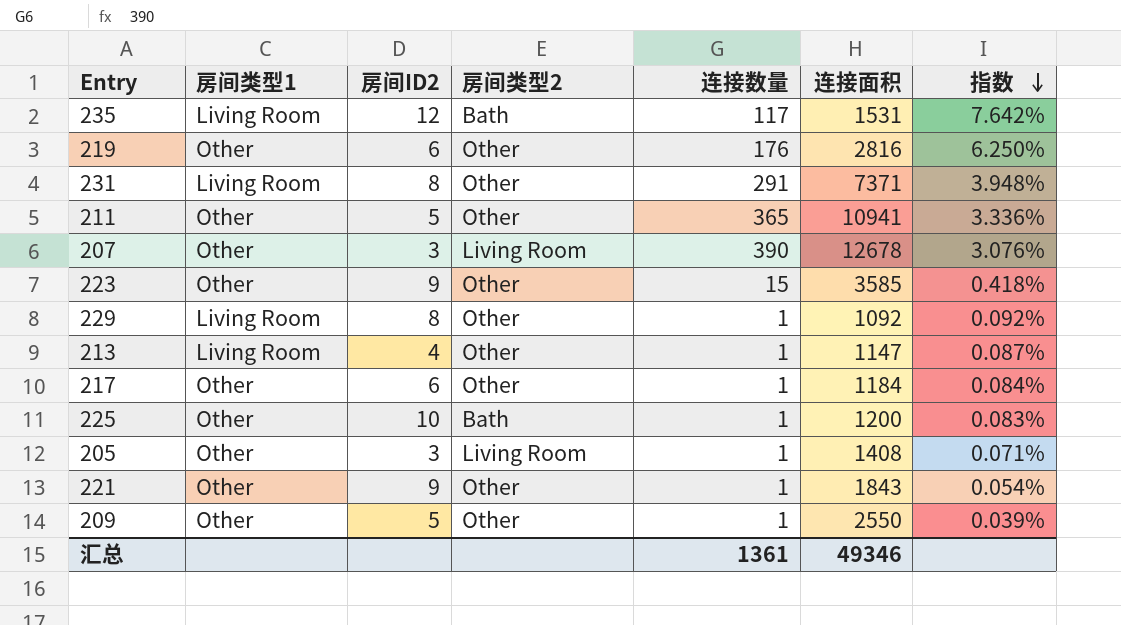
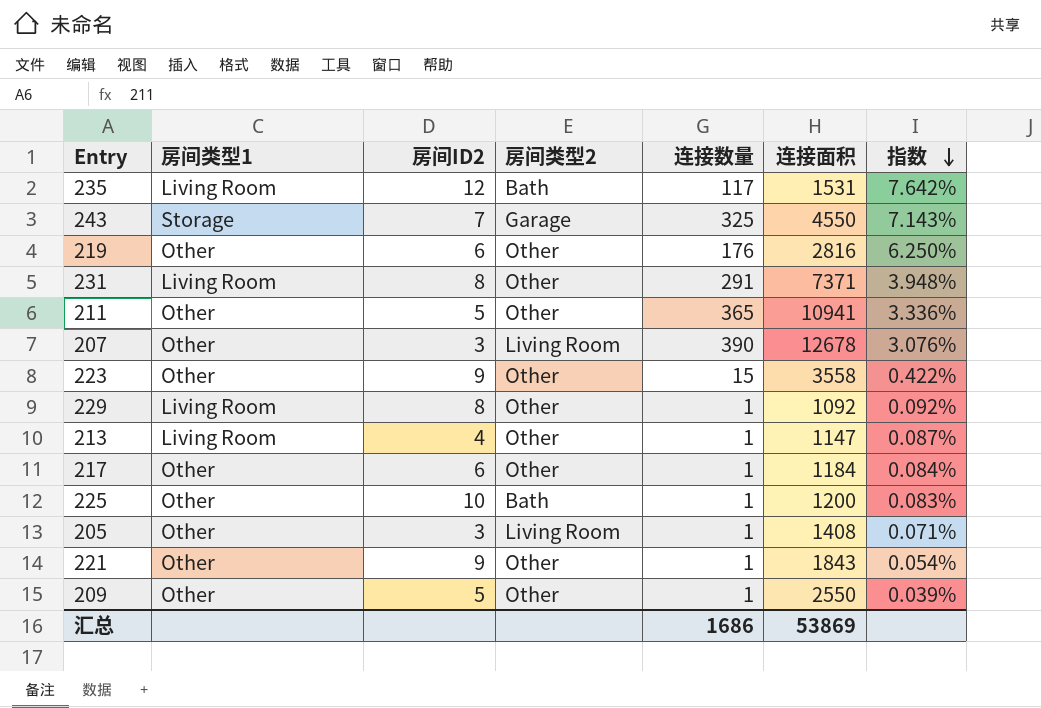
row 243: none -> Storage | 7 | Garage | 325 | 4550 | 7.143%
223 | 连接面积: 3585 -> 3558
223 | 指数: 0.418% -> 0.422%
汇总 | 连接数量: 1361 -> 1686
汇总 | 连接面积: 49346 -> 53869

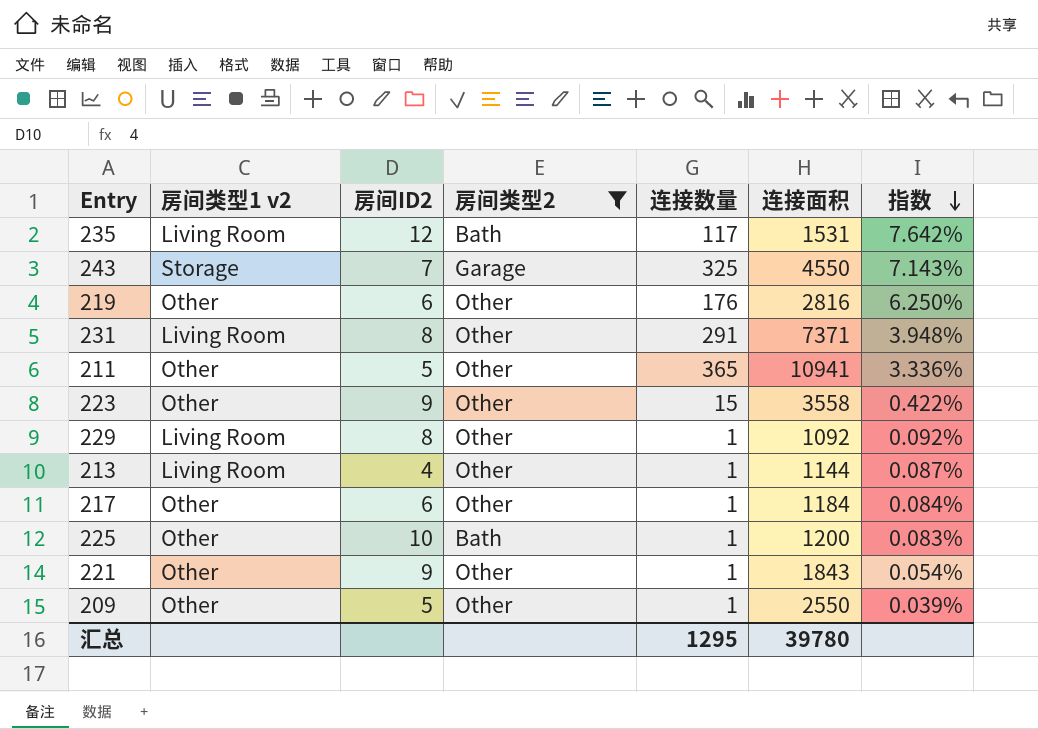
filter: none -> 房间类型2 != Living Room
column name: 房间类型1 -> 房间类型1 v2
213 | 连接面积: 1147 -> 1144
汇总 | 连接数量: 1686 -> 1295
汇总 | 连接面积: 53869 -> 39780

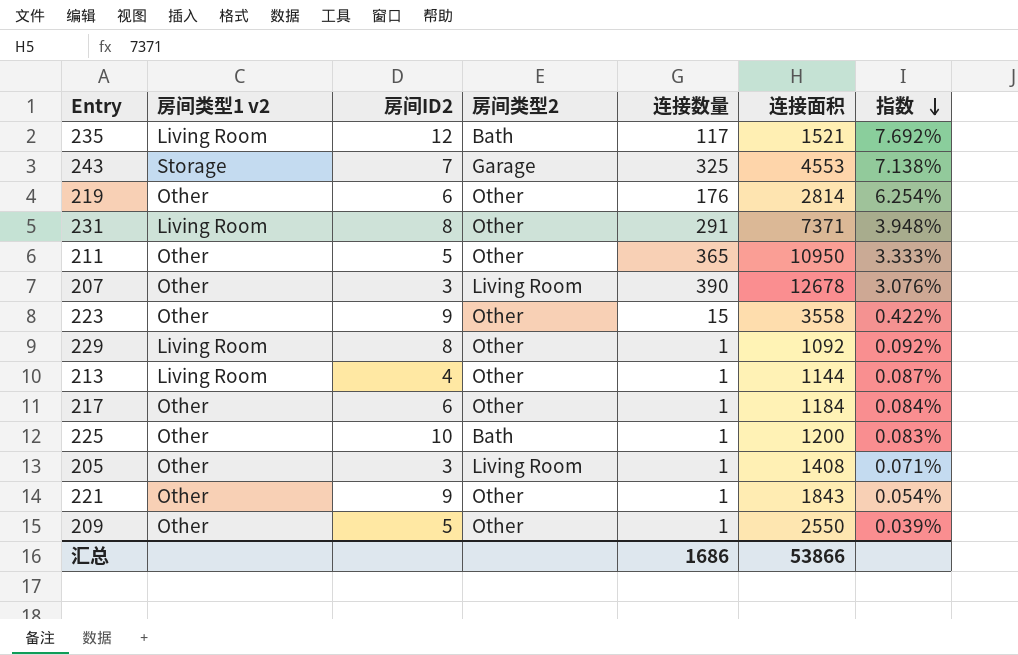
filter: 房间类型2 != Living Room -> none
235 | 连接面积: 1531 -> 1521
235 | 指数: 7.642% -> 7.692%
243 | 连接面积: 4550 -> 4553
243 | 指数: 7.143% -> 7.138%
219 | 连接面积: 2816 -> 2814
219 | 指数: 6.250% -> 6.254%
211 | 连接面积: 10941 -> 10950
211 | 指数: 3.336% -> 3.333%
汇总 | 连接数量: 1295 -> 1686
汇总 | 连接面积: 39780 -> 53866

